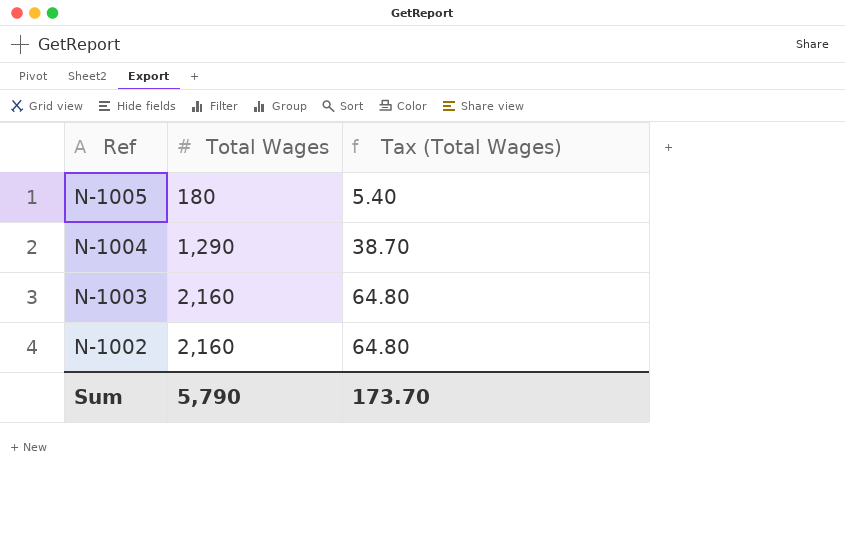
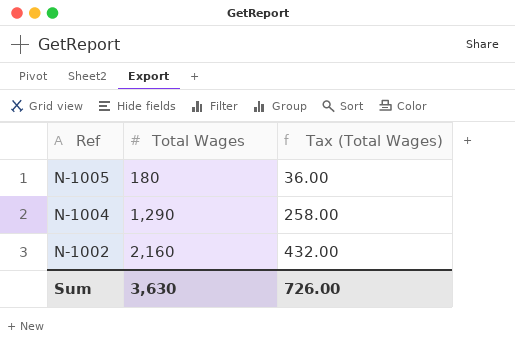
column Tax (Total Wages) | formula: [Total Wages] * 0.03 -> [Total Wages] * 0.2
row N-1003: 2,160 | 64.80 -> none
Sum | Total Wages: 5,790 -> 3,630
Sum | Tax (Total Wages): 173.70 -> 726.00

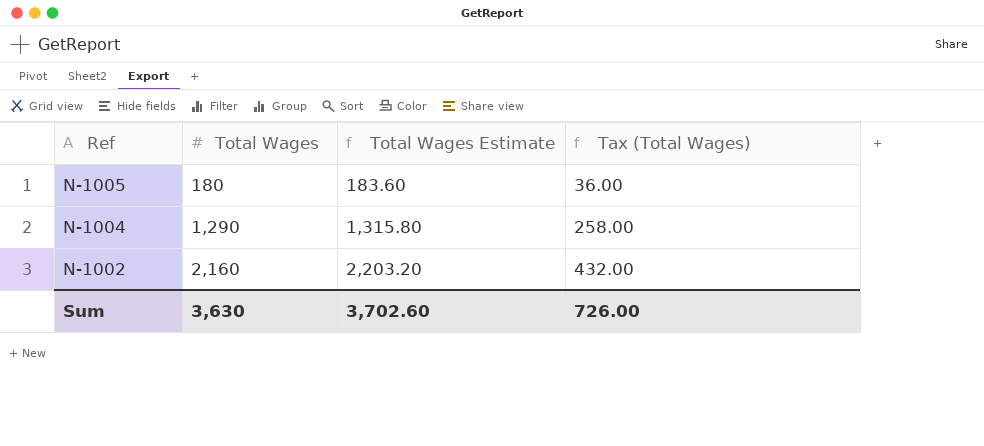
column Total Wages Estimate | formula: none -> [Total Wages] * 1.02

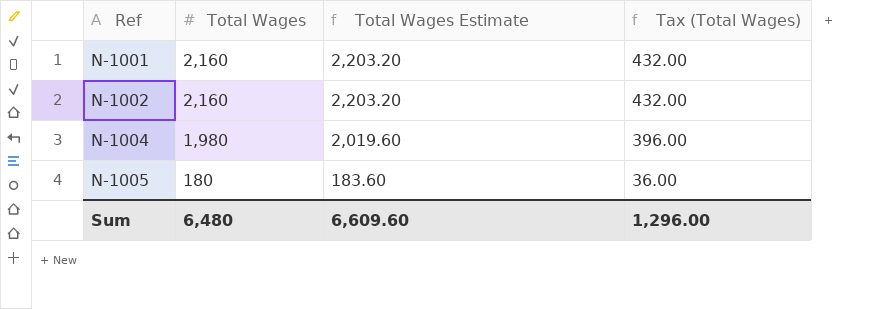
row order: Ref descending -> Ref ascending
row N-1001: none -> 2,160 | 2,203.20 | 432.00
N-1004 | Total Wages: 1,290 -> 1,980
N-1004 | Total Wages Estimate: 1,315.80 -> 2,019.60
N-1004 | Tax (Total Wages): 258.00 -> 396.00
Sum | Total Wages: 3,630 -> 6,480
Sum | Total Wages Estimate: 3,702.60 -> 6,609.60
Sum | Tax (Total Wages): 726.00 -> 1,296.00

